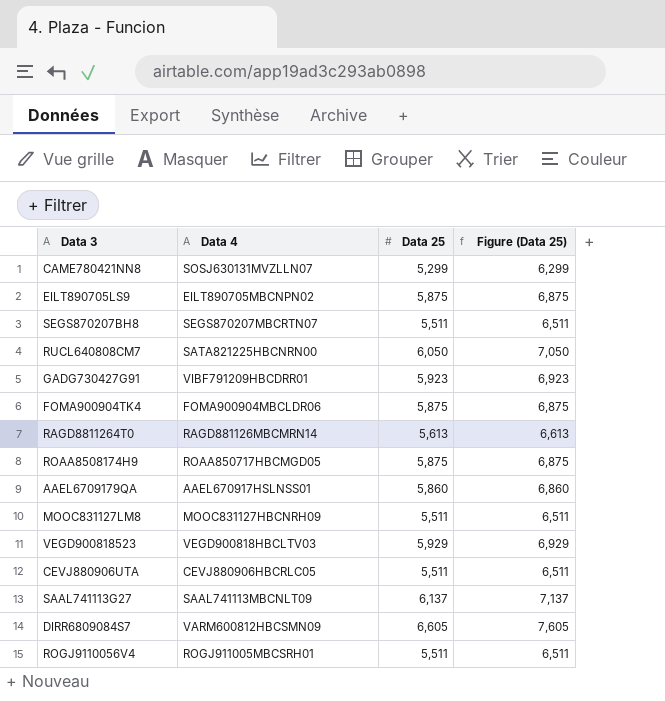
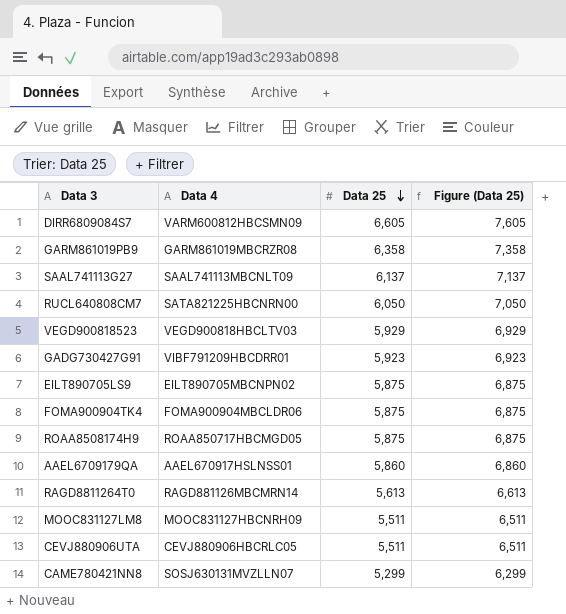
row order: none -> Data 25 descending
row SEGS870207BH8: SEGS870207MBCRTN07 | 5,511 | 6,511 -> none
row ROGJ9110056V4: ROGJ911005MBCSRH01 | 5,511 | 6,511 -> none
row GARM861019PB9: none -> GARM861019MBCRZR08 | 6,358 | 7,358

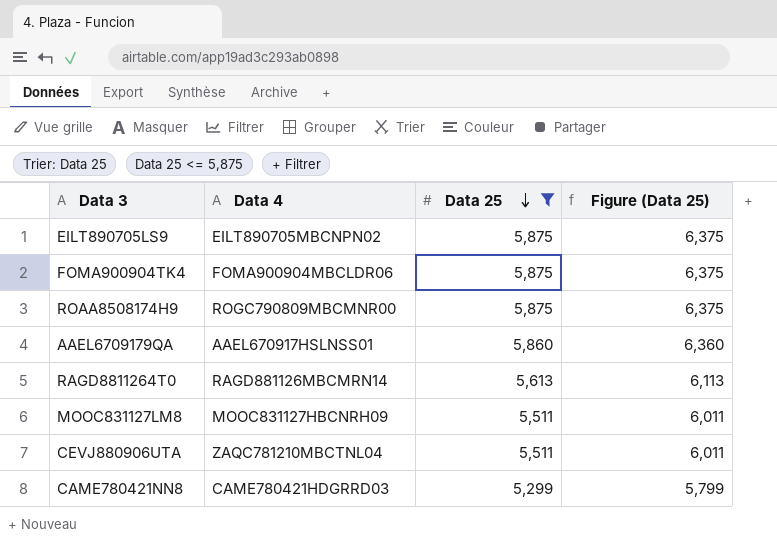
filter: none -> Data 25 <= 5,875
column Figure (Data 25) | formula: [Data 25] + 1000 -> [Data 25] + 500
ROAA8508174H9 | Data 4: ROAA850717HBCMGD05 -> ROGC790809MBCMNR00
CEVJ880906UTA | Data 4: CEVJ880906HBCRLC05 -> ZAQC781210MBCTNL04
CAME780421NN8 | Data 4: SOSJ630131MVZLLN07 -> CAME780421HDGRRD03

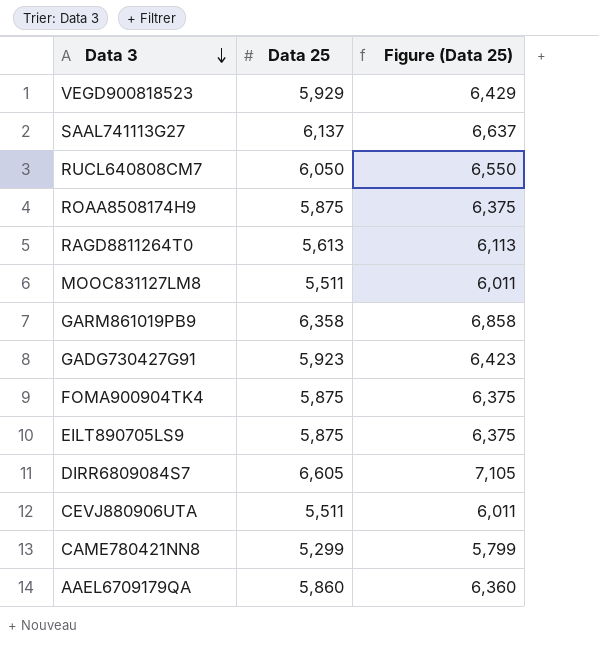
filter: Data 25 <= 5,875 -> none
row order: Data 25 descending -> Data 3 descending
column Data 4 | position: 2 -> none

